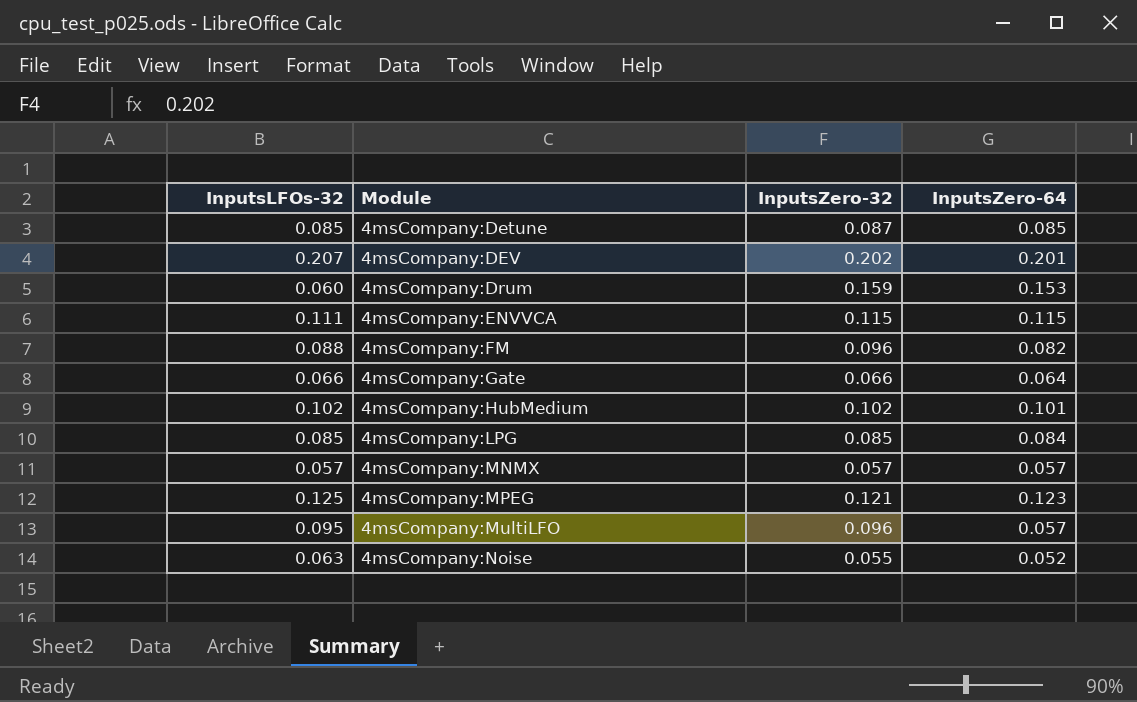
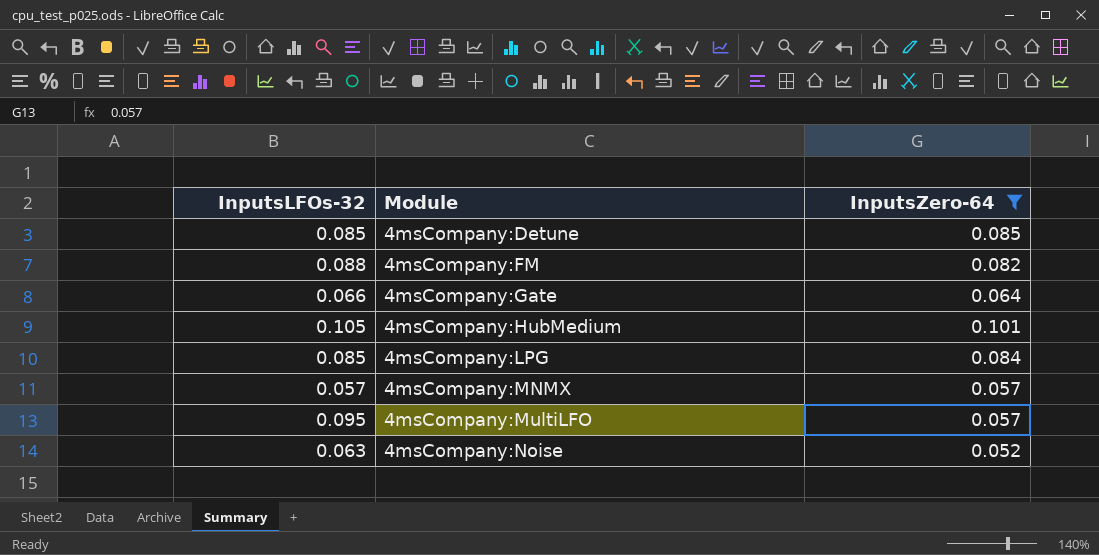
filter: none -> InputsZero-64 <= 0.101
column InputsZero-32 | position: 3 -> none
4msCompany:HubMedium | InputsLFOs-32: 0.102 -> 0.105

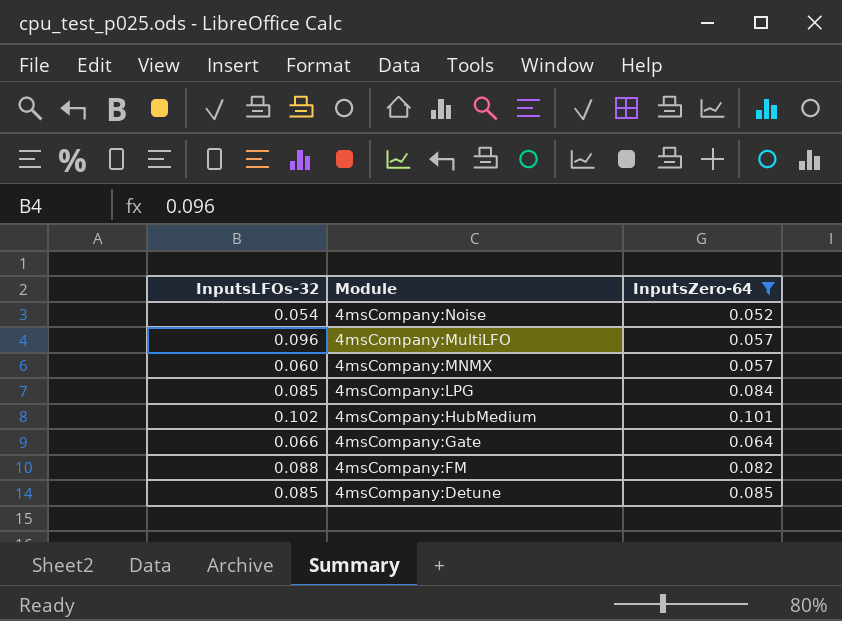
row order: Module ascending -> Module descending
4msCompany:Noise | InputsLFOs-32: 0.063 -> 0.054
4msCompany:MultiLFO | InputsLFOs-32: 0.095 -> 0.096
4msCompany:MNMX | InputsLFOs-32: 0.057 -> 0.060
4msCompany:HubMedium | InputsLFOs-32: 0.105 -> 0.102

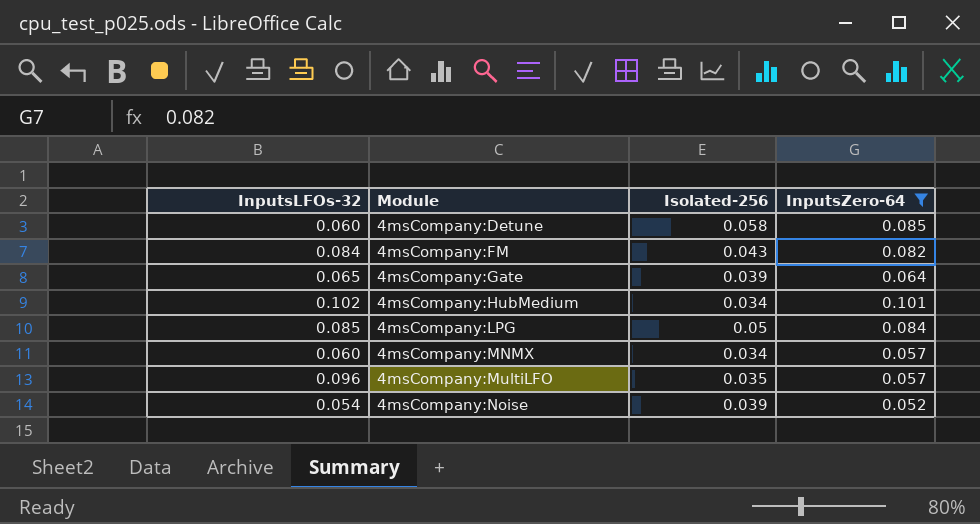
row order: Module descending -> Module ascending
column Isolated-256 | position: none -> 3
4msCompany:Detune | InputsLFOs-32: 0.085 -> 0.060
4msCompany:FM | InputsLFOs-32: 0.088 -> 0.084
4msCompany:Gate | InputsLFOs-32: 0.066 -> 0.065

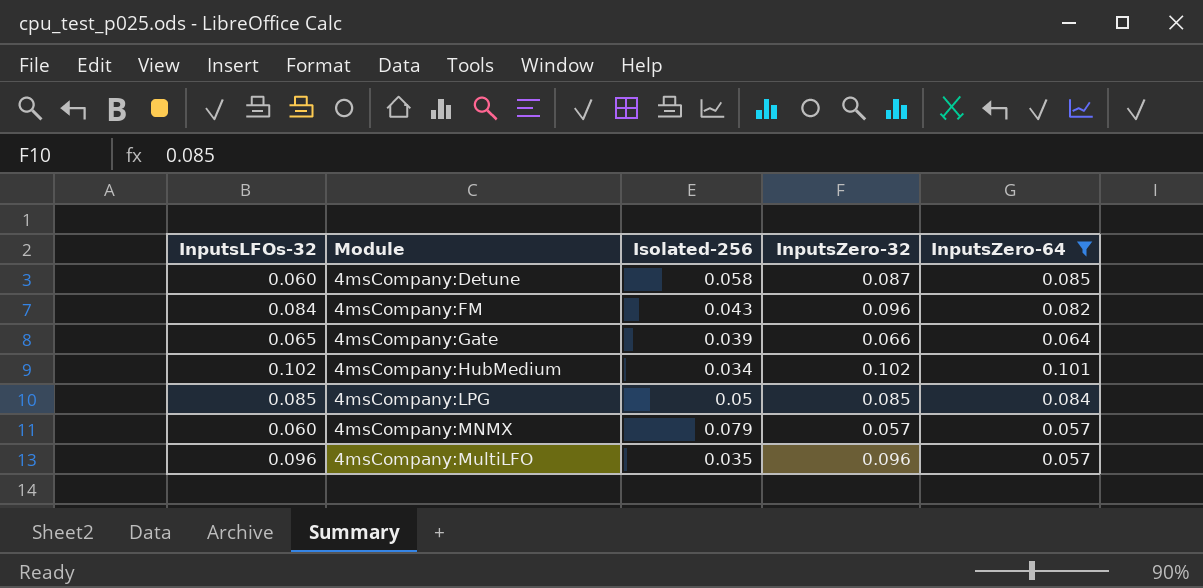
column InputsZero-32 | position: none -> 4
row 4msCompany:Noise: 0.054 | 0.039 | 0.052 -> none
4msCompany:MNMX | Isolated-256: 0.034 -> 0.079

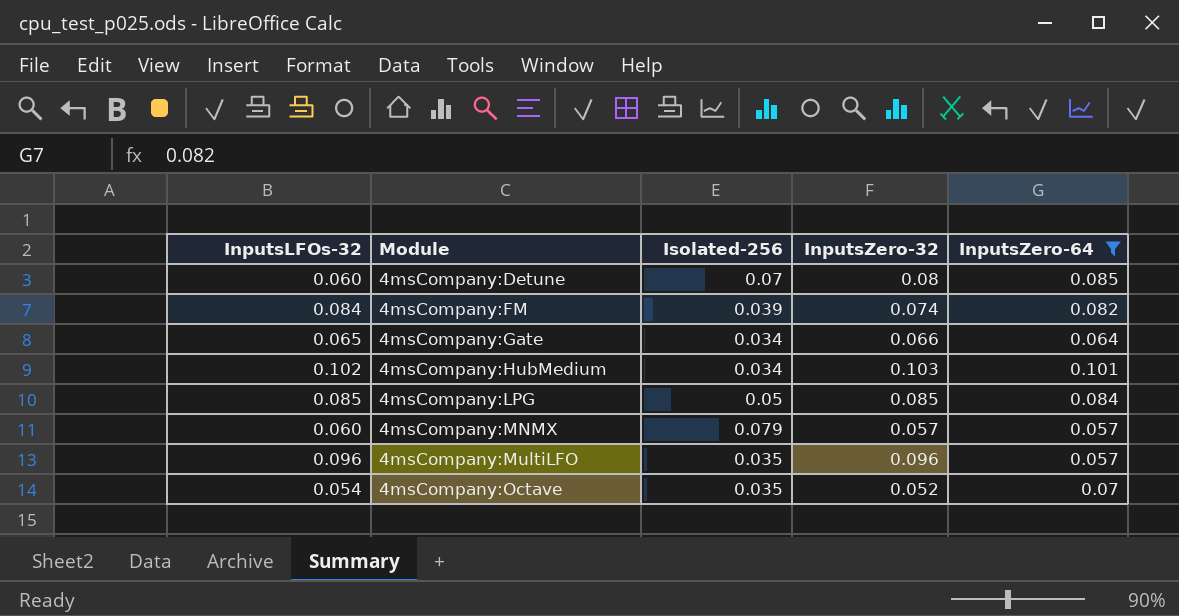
4msCompany:Detune | Isolated-256: 0.058 -> 0.07
4msCompany:Detune | InputsZero-32: 0.087 -> 0.08
4msCompany:FM | Isolated-256: 0.043 -> 0.039
4msCompany:FM | InputsZero-32: 0.096 -> 0.074
4msCompany:Gate | Isolated-256: 0.039 -> 0.034
4msCompany:HubMedium | InputsZero-32: 0.102 -> 0.103
row 4msCompany:Octave: none -> 0.054 | 0.035 | 0.052 | 0.07

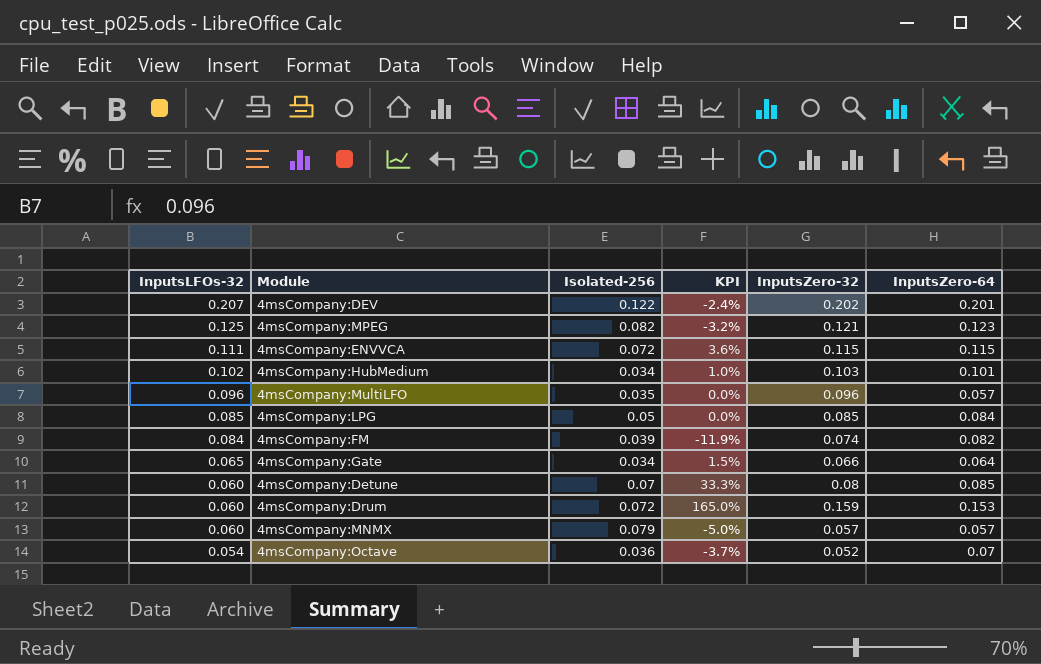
filter: InputsZero-64 <= 0.101 -> none
row order: Module ascending -> InputsLFOs-32 descending
column KPI | formula: none -> ([InputsZero-32] - [InputsLFOs-32]) / [InputsLFOs-32]
4msCompany:Octave | Isolated-256: 0.035 -> 0.036

